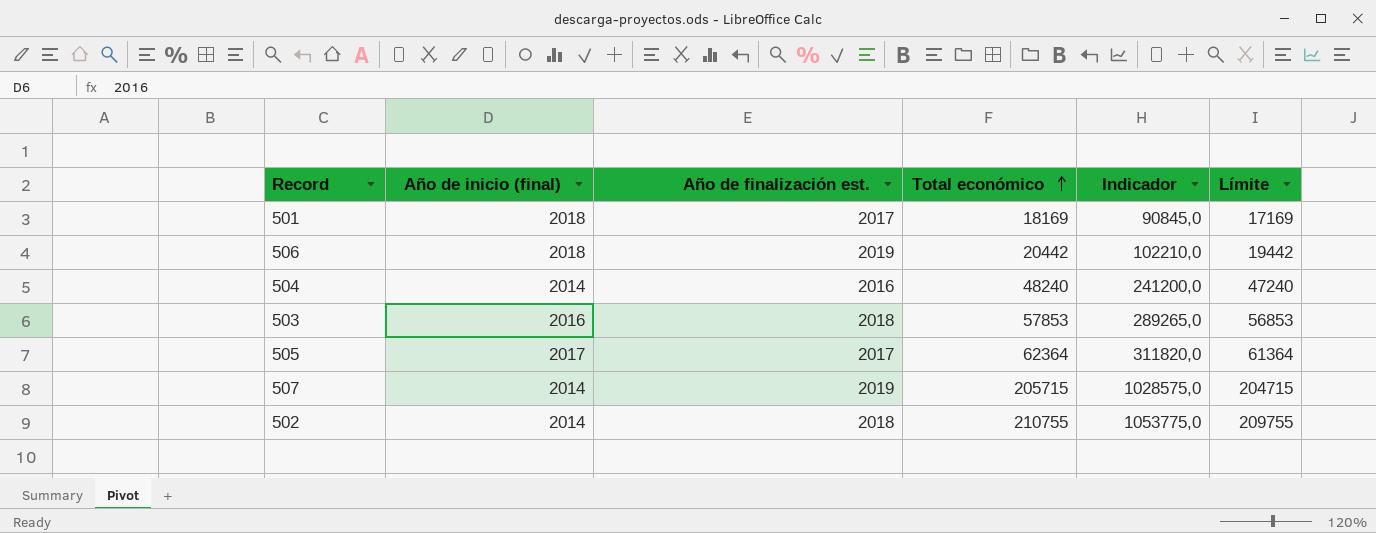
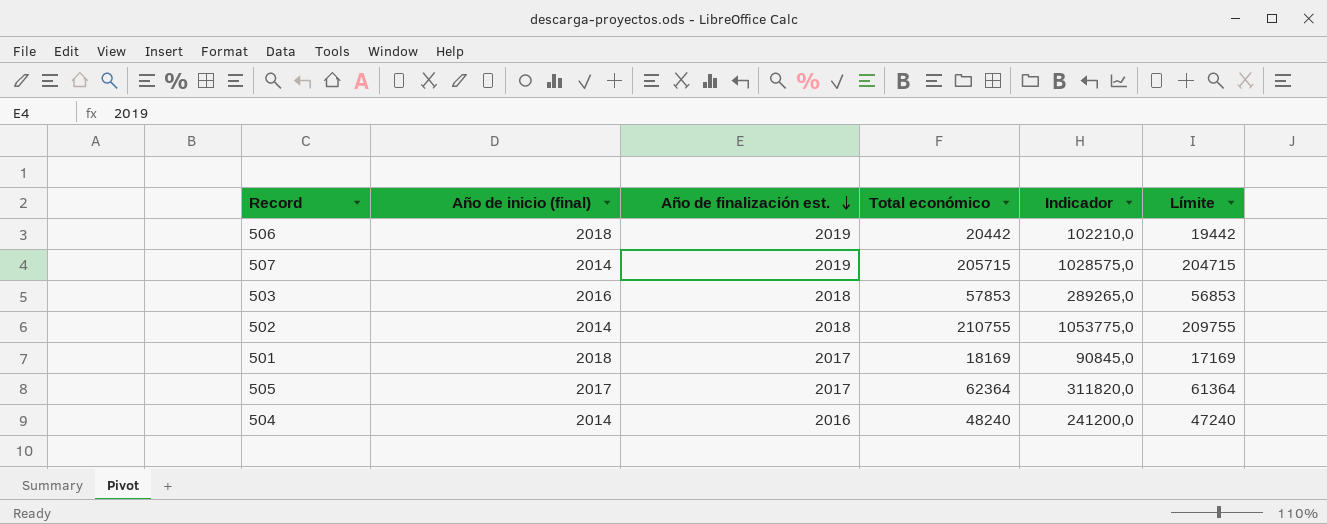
row order: Total económico ascending -> Año de finalización est. descending

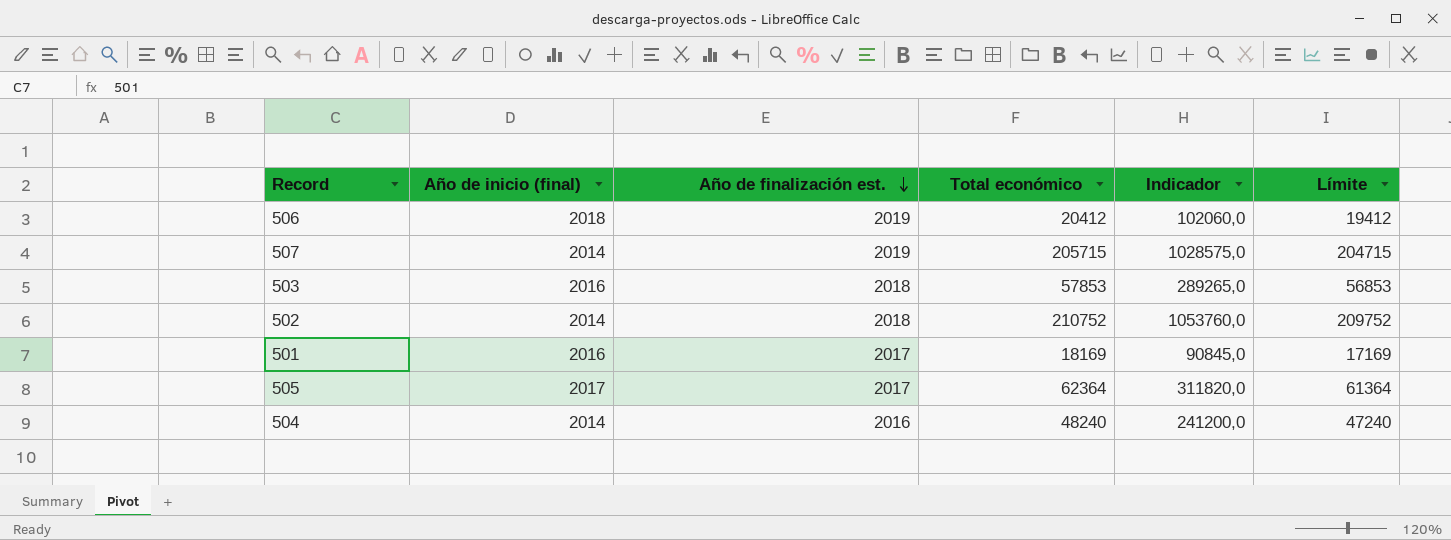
506 | Total económico: 20442 -> 20412
506 | Indicador: 102210,0 -> 102060,0
506 | Límite: 19442 -> 19412
502 | Total económico: 210755 -> 210752
502 | Indicador: 1053775,0 -> 1053760,0
502 | Límite: 209755 -> 209752
501 | Año de inicio (final): 2018 -> 2016

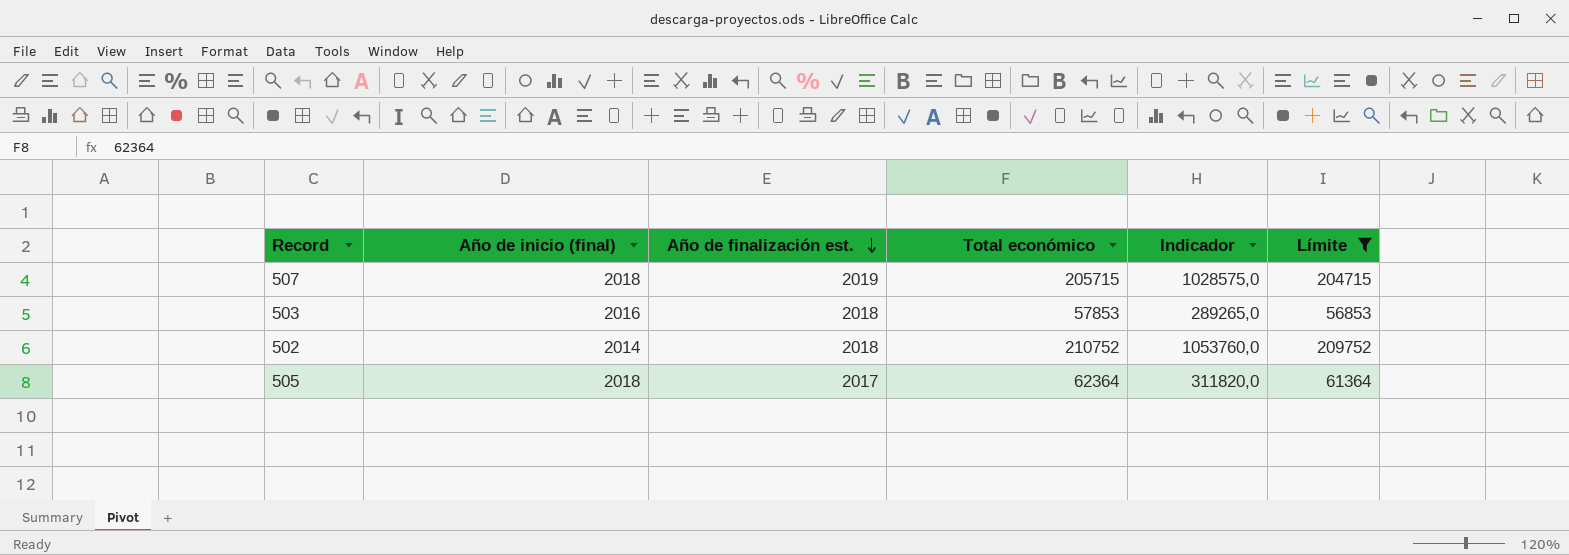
filter: none -> Límite >= 56853
507 | Año de inicio (final): 2014 -> 2018
505 | Año de inicio (final): 2017 -> 2018

